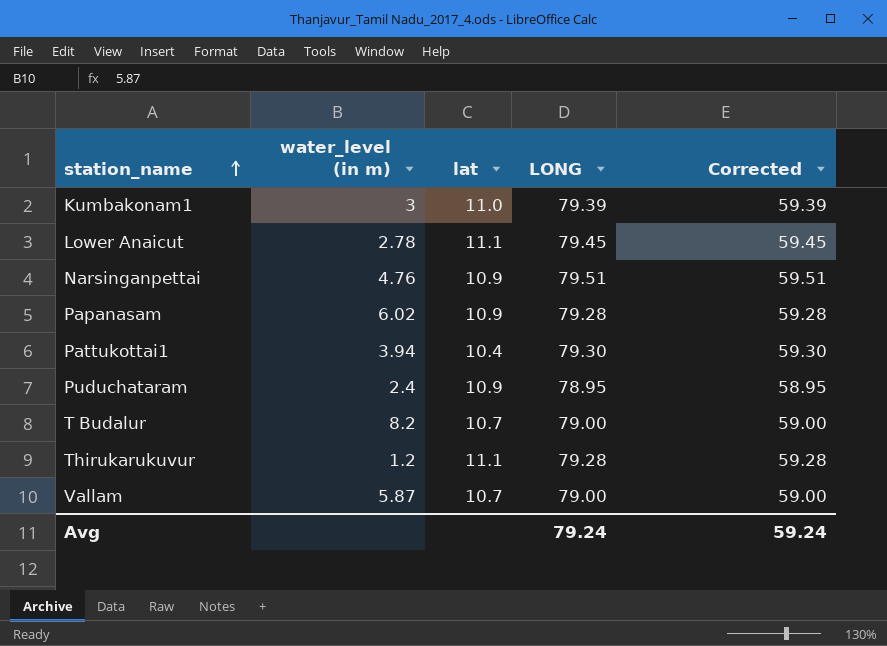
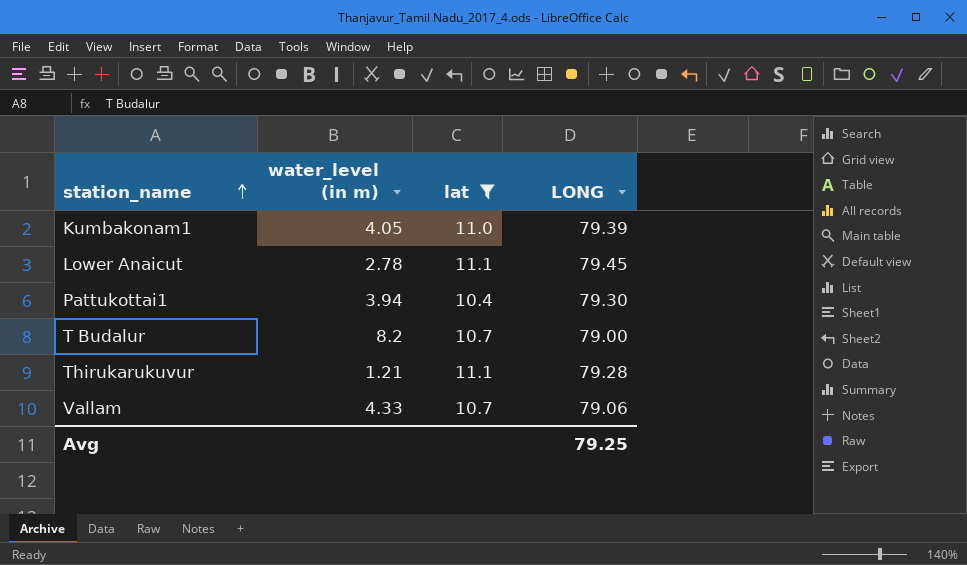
filter: none -> lat != 10.9
column Corrected | formula: [LONG] - 20 -> none
Kumbakonam1 | water_level (in m): 3 -> 4.05
Thirukarukuvur | water_level (in m): 1.2 -> 1.21
Vallam | water_level (in m): 5.87 -> 4.33
Vallam | LONG: 79.00 -> 79.06
Avg | LONG: 79.24 -> 79.25

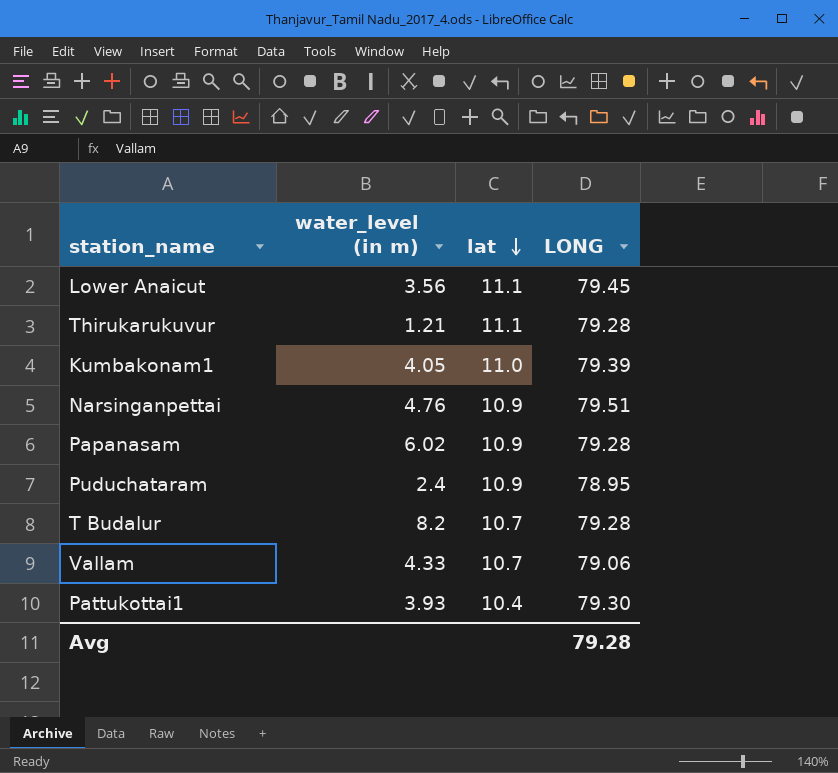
filter: lat != 10.9 -> none
row order: station_name ascending -> lat descending
Lower Anaicut | water_level (in m): 2.78 -> 3.56
T Budalur | LONG: 79.00 -> 79.28
Pattukottai1 | water_level (in m): 3.94 -> 3.93
Avg | LONG: 79.25 -> 79.28

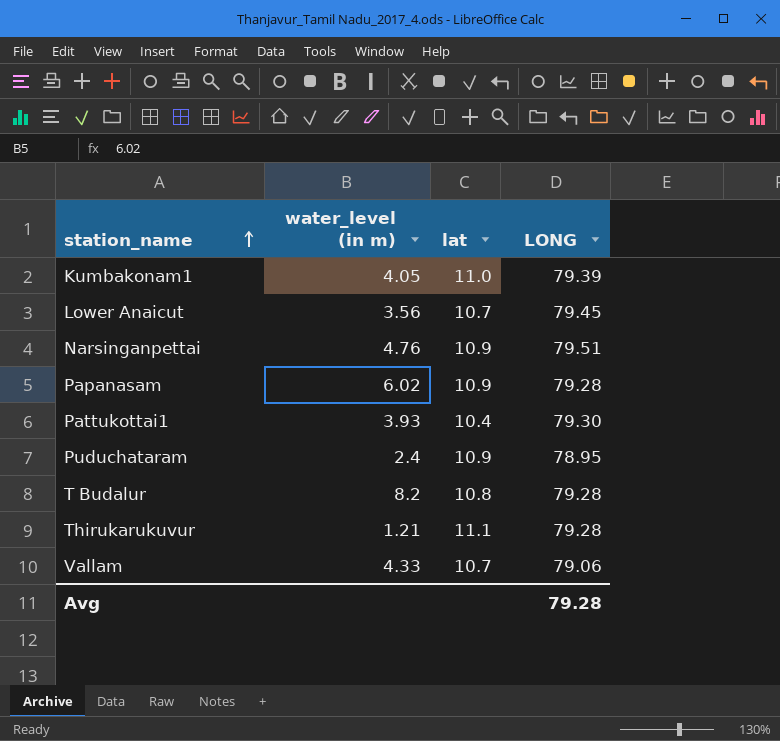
row order: lat descending -> station_name ascending
Lower Anaicut | lat: 11.1 -> 10.7
T Budalur | lat: 10.7 -> 10.8

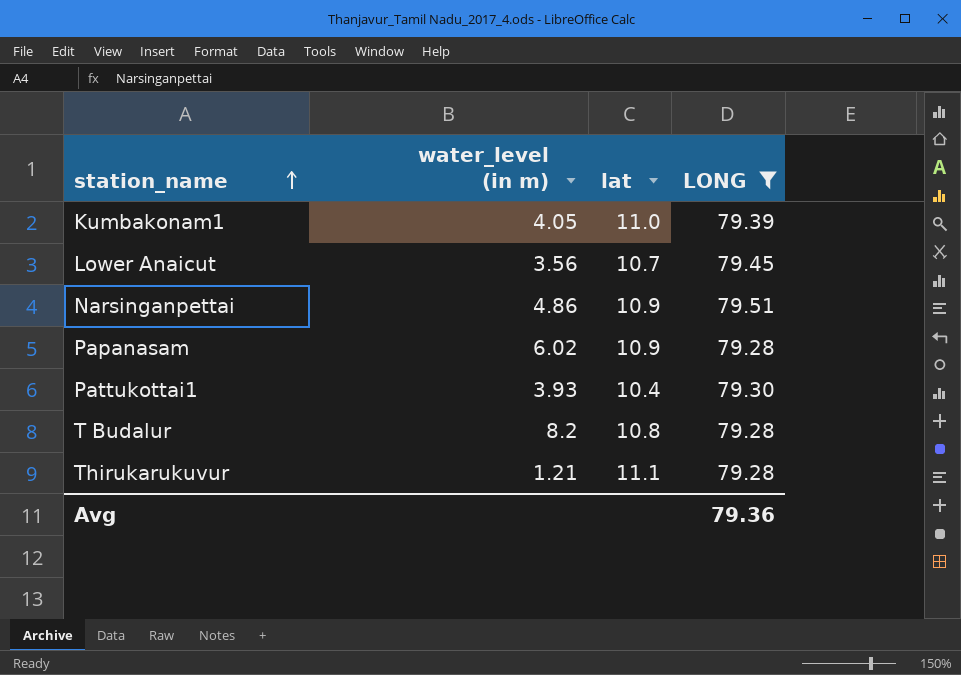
filter: none -> LONG >= 79.28
Narsinganpettai | water_level (in m): 4.76 -> 4.86
Avg | LONG: 79.28 -> 79.36

